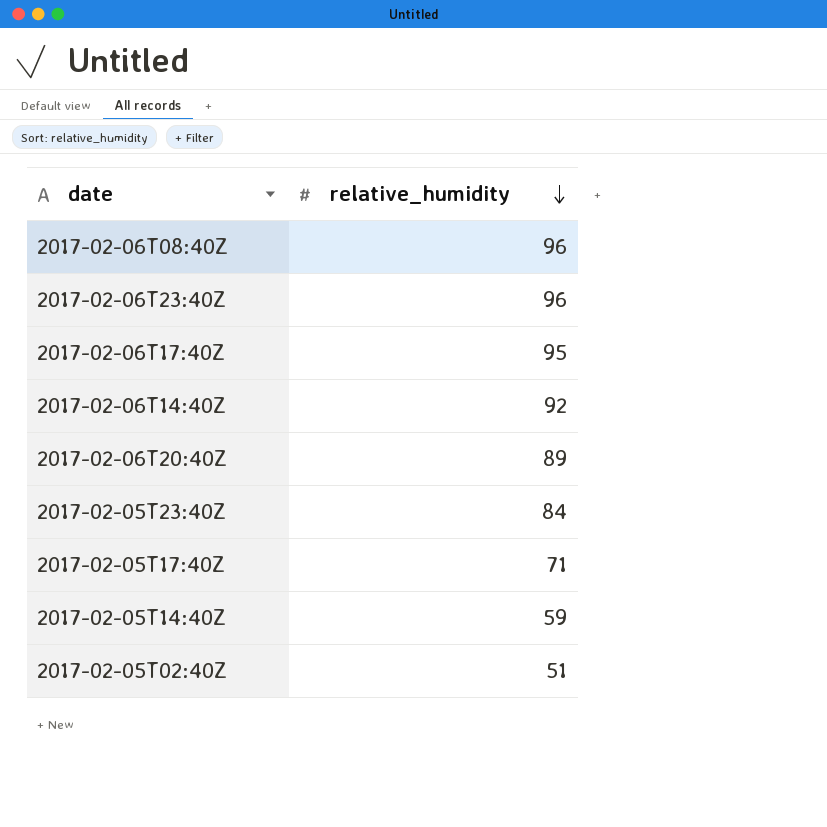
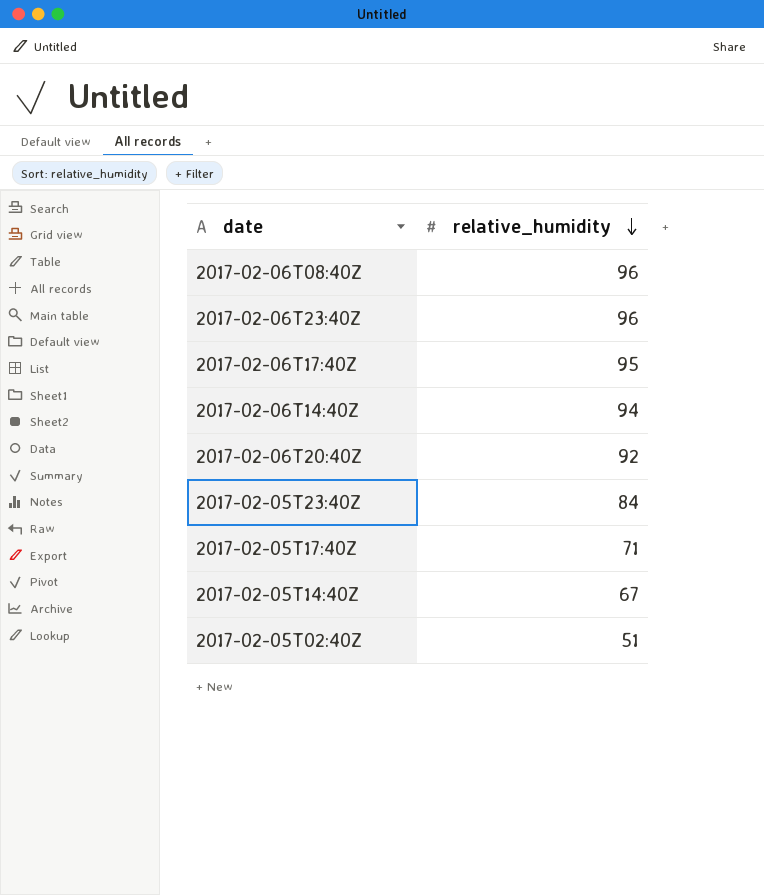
2017-02-06T14:40Z | relative_humidity: 92 -> 94
2017-02-06T20:40Z | relative_humidity: 89 -> 92
2017-02-05T14:40Z | relative_humidity: 59 -> 67

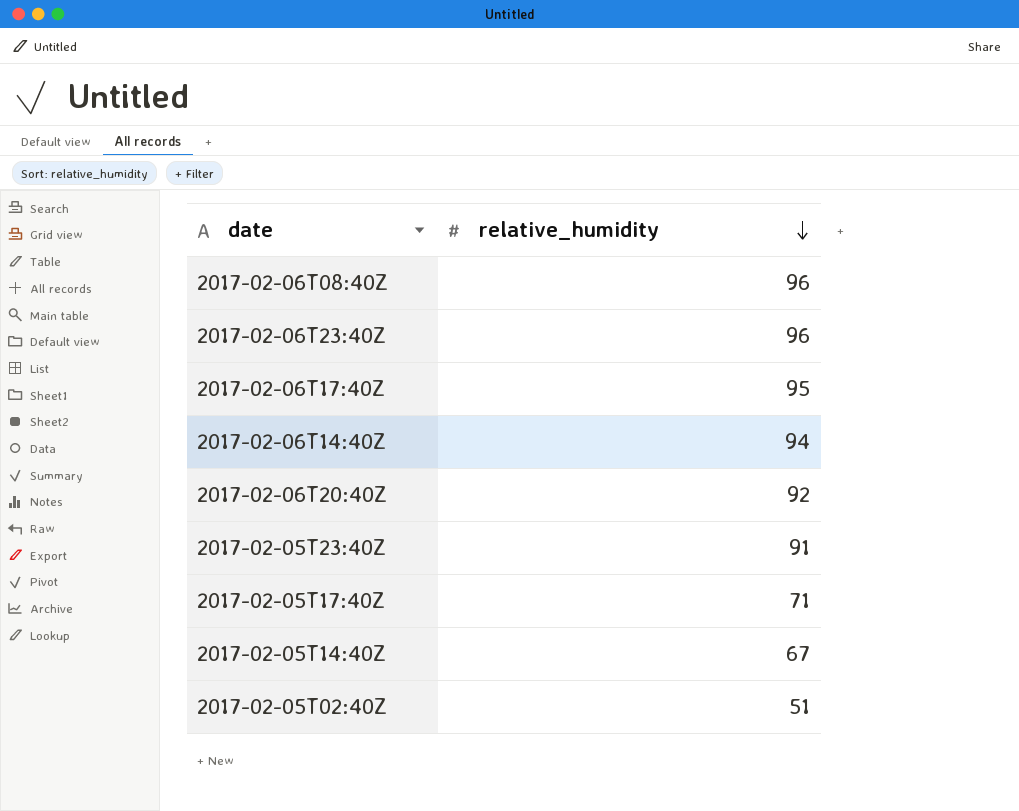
2017-02-05T23:40Z | relative_humidity: 84 -> 91

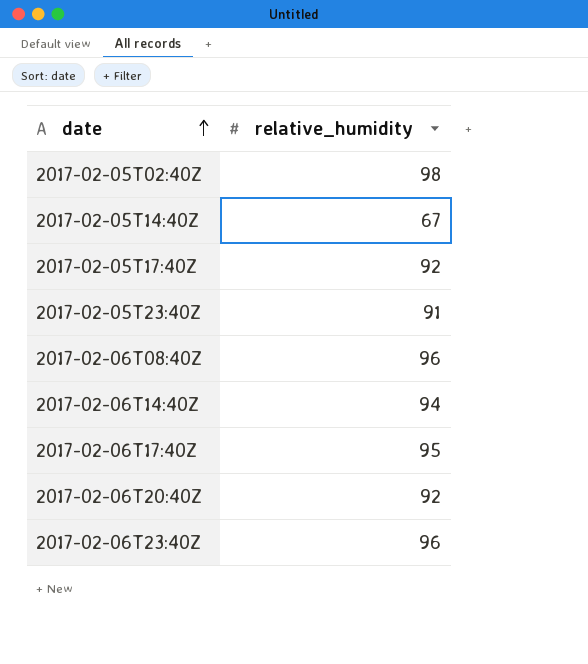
row order: relative_humidity descending -> date ascending
2017-02-05T02:40Z | relative_humidity: 51 -> 98
2017-02-05T17:40Z | relative_humidity: 71 -> 92

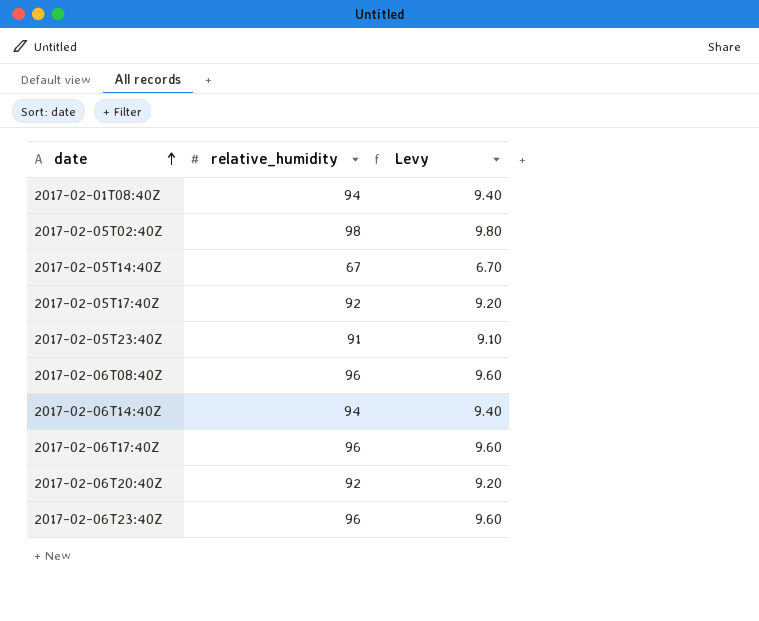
column Levy | formula: none -> [relative_humidity] * 0.1
row 2017-02-01T08:40Z: none -> 94 | 9.40
2017-02-06T17:40Z | relative_humidity: 95 -> 96

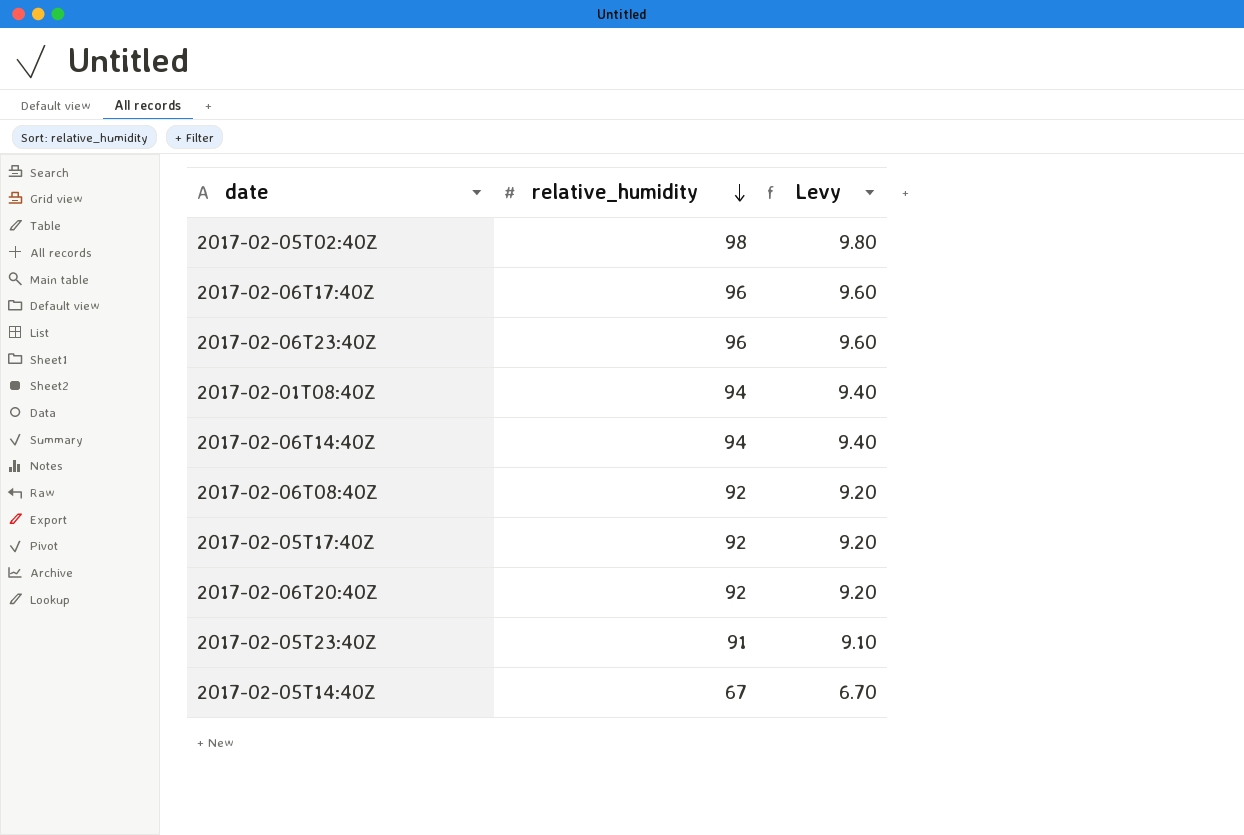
row order: date ascending -> relative_humidity descending
2017-02-06T08:40Z | relative_humidity: 96 -> 92
2017-02-06T08:40Z | Levy: 9.60 -> 9.20

